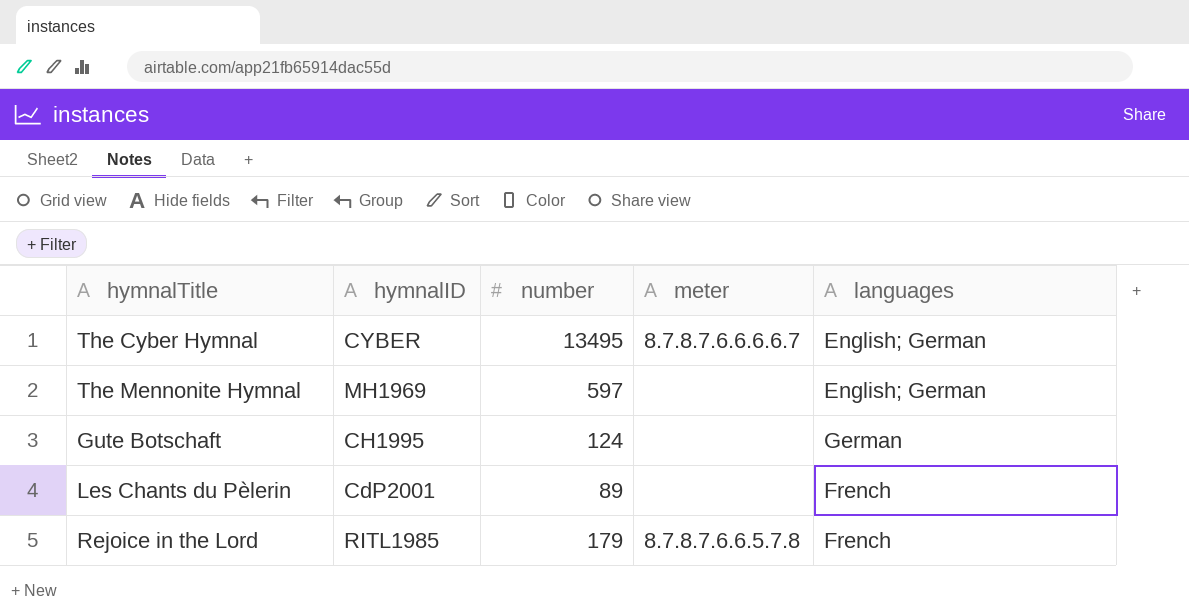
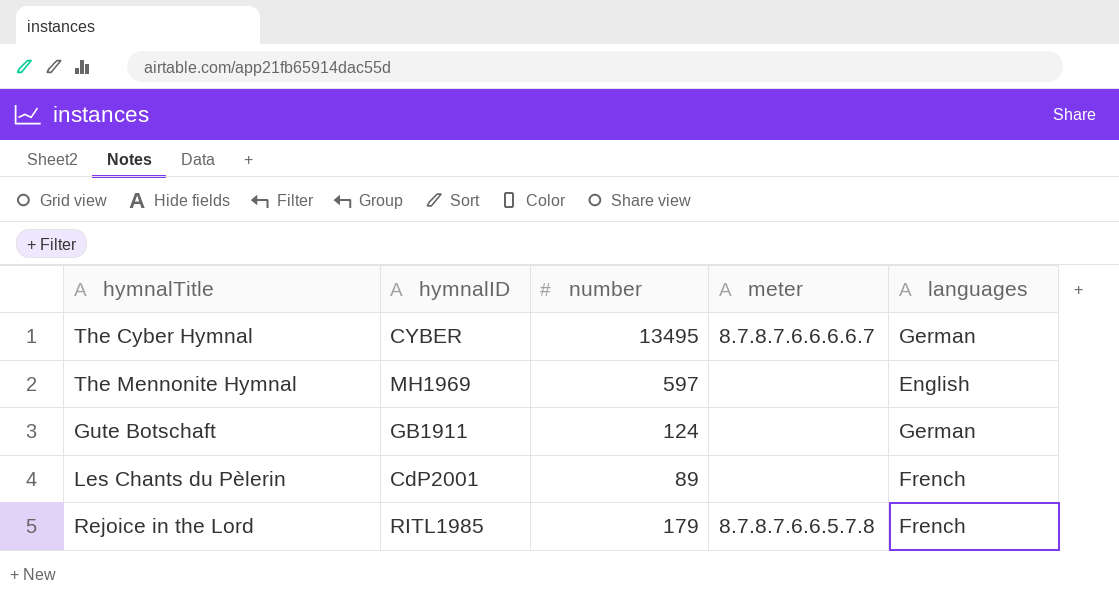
The Cyber Hymnal | languages: English; German -> German
The Mennonite Hymnal | languages: English; German -> English
Gute Botschaft | hymnalID: CH1995 -> GB1911

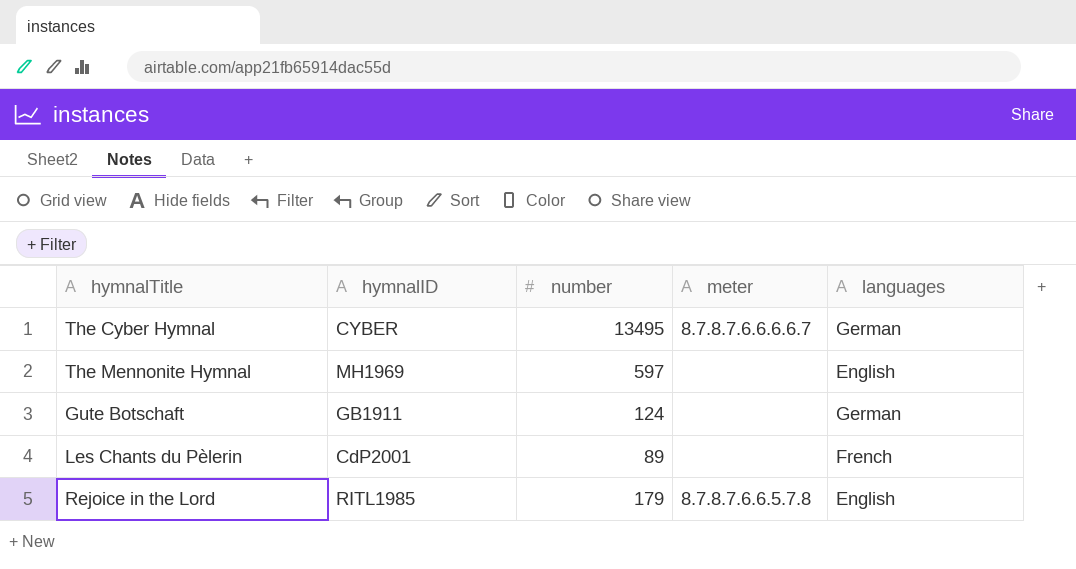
Rejoice in the Lord | languages: French -> English

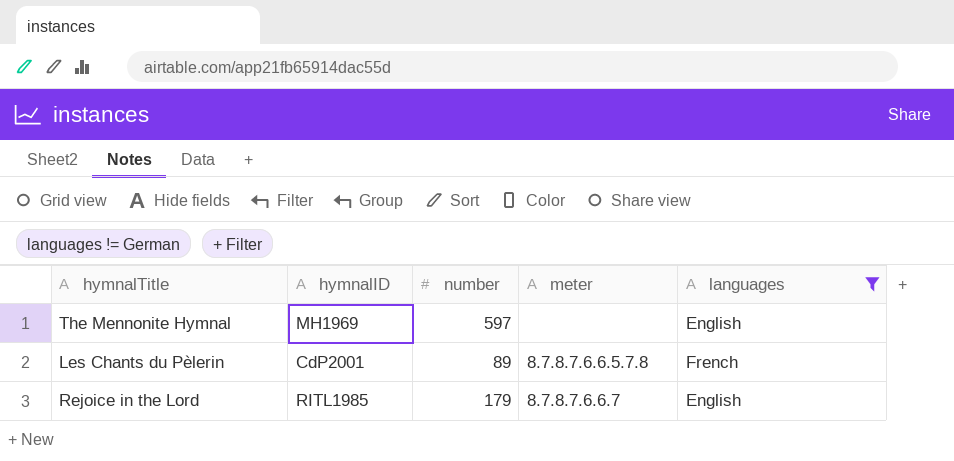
filter: none -> languages != German
Les Chants du Pèlerin | meter: none -> 8.7.8.7.6.6.5.7.8
Rejoice in the Lord | meter: 8.7.8.7.6.6.5.7.8 -> 8.7.8.7.6.6.7

